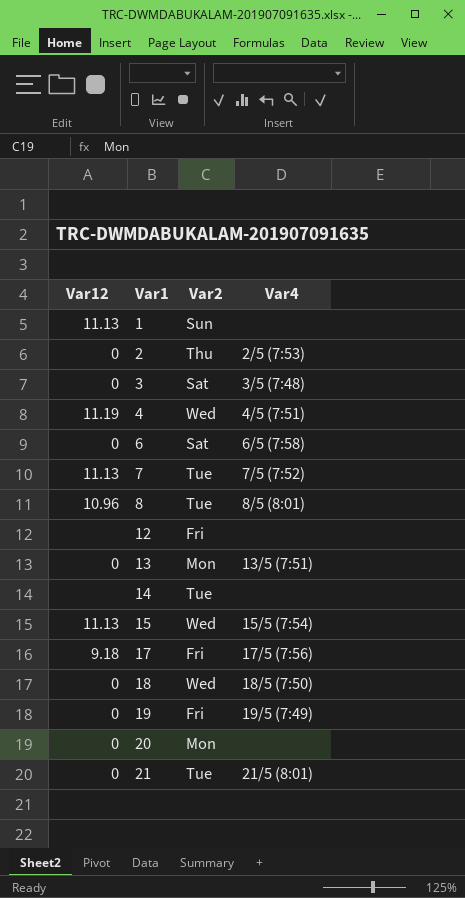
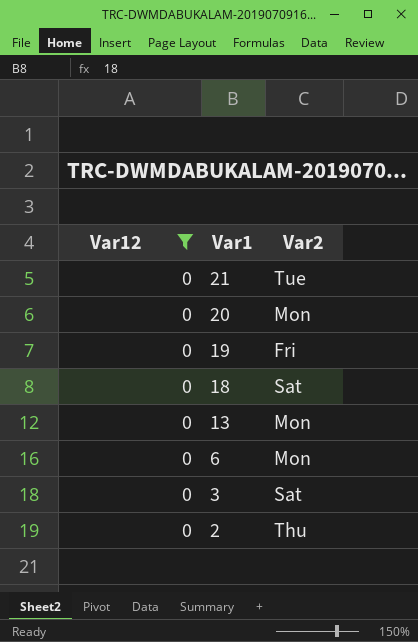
filter: none -> Var12 = 0
row order: Var1 ascending -> Var1 descending
column Var4 | position: 4 -> none
18 | Var2: Wed -> Sat
6 | Var2: Sat -> Mon

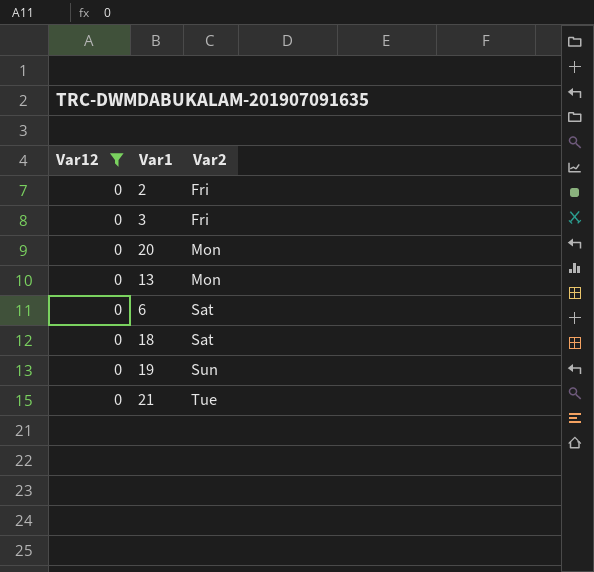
row order: Var1 descending -> Var2 ascending
2 | Var2: Thu -> Fri
3 | Var2: Sat -> Fri
6 | Var2: Mon -> Sat
19 | Var2: Fri -> Sun

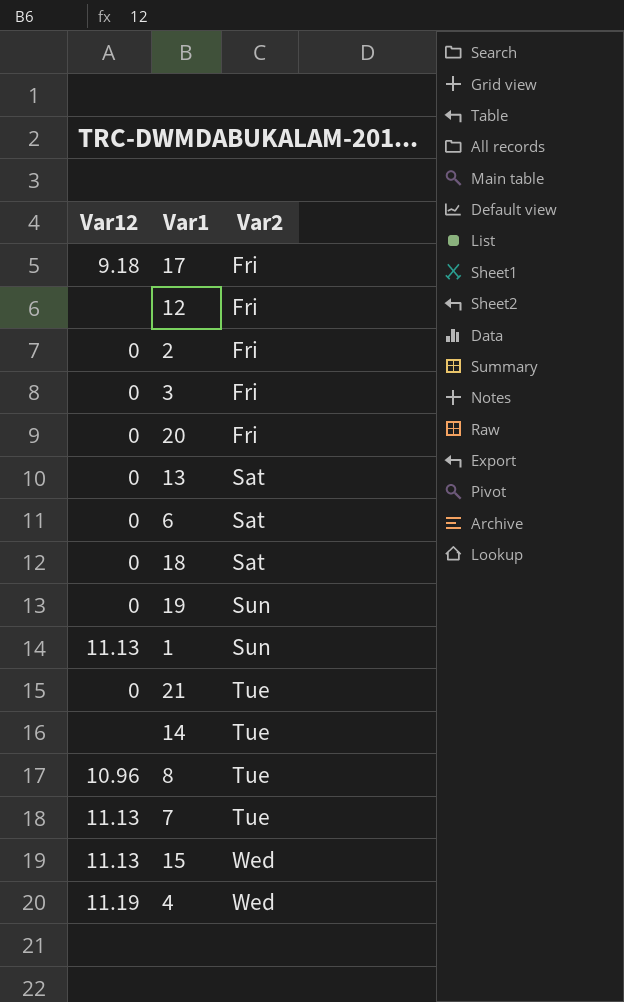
filter: Var12 = 0 -> none
20 | Var2: Mon -> Fri
13 | Var2: Mon -> Sat

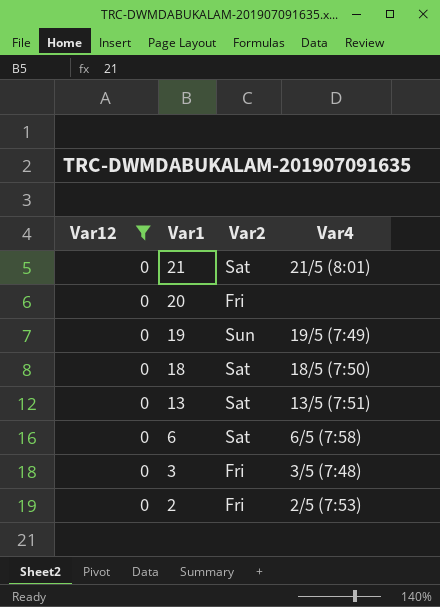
filter: none -> Var12 = 0
row order: Var2 ascending -> Var1 descending
column Var4 | position: none -> 4
21 | Var2: Tue -> Sat

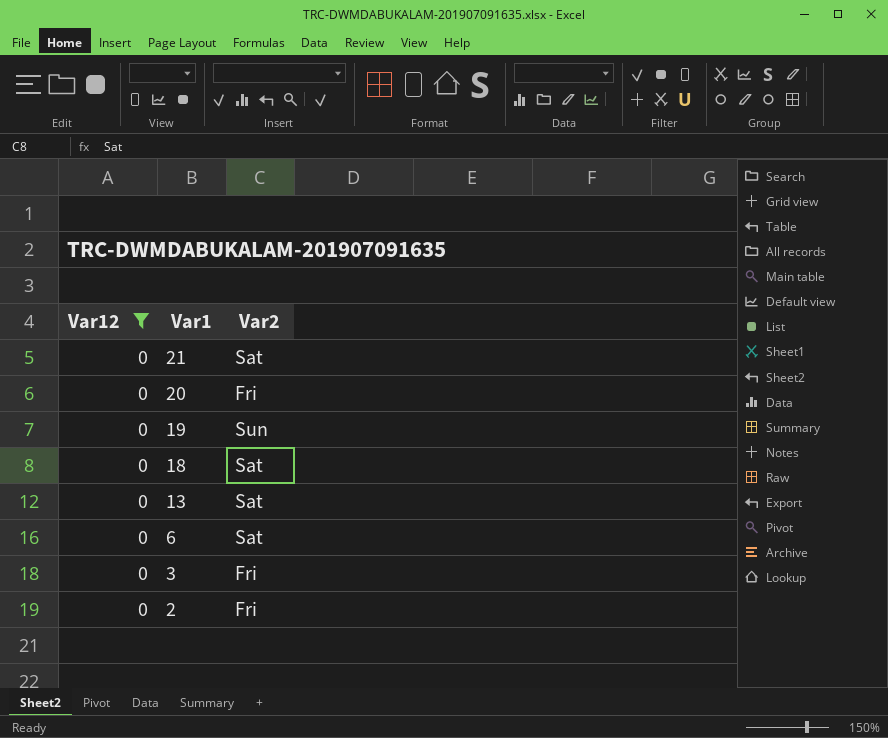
column Var4 | position: 4 -> none

